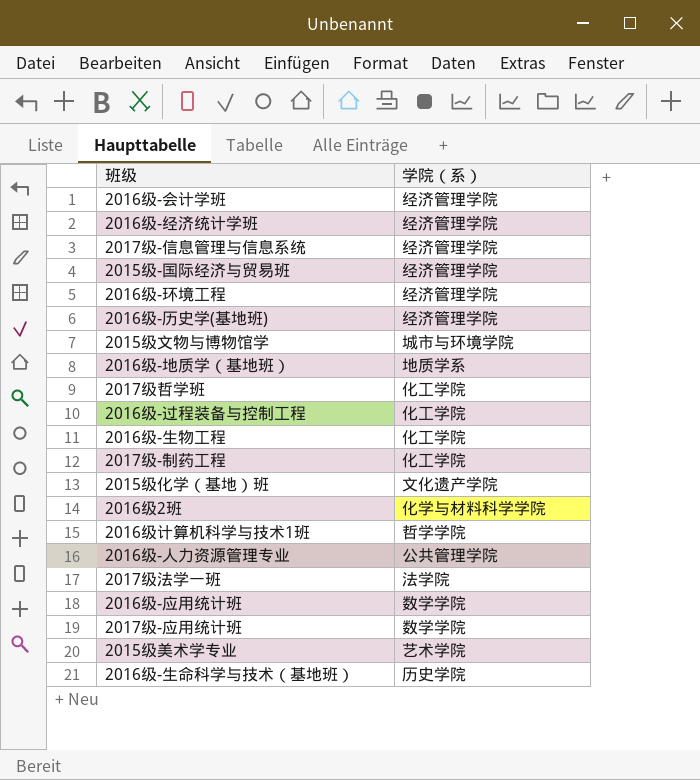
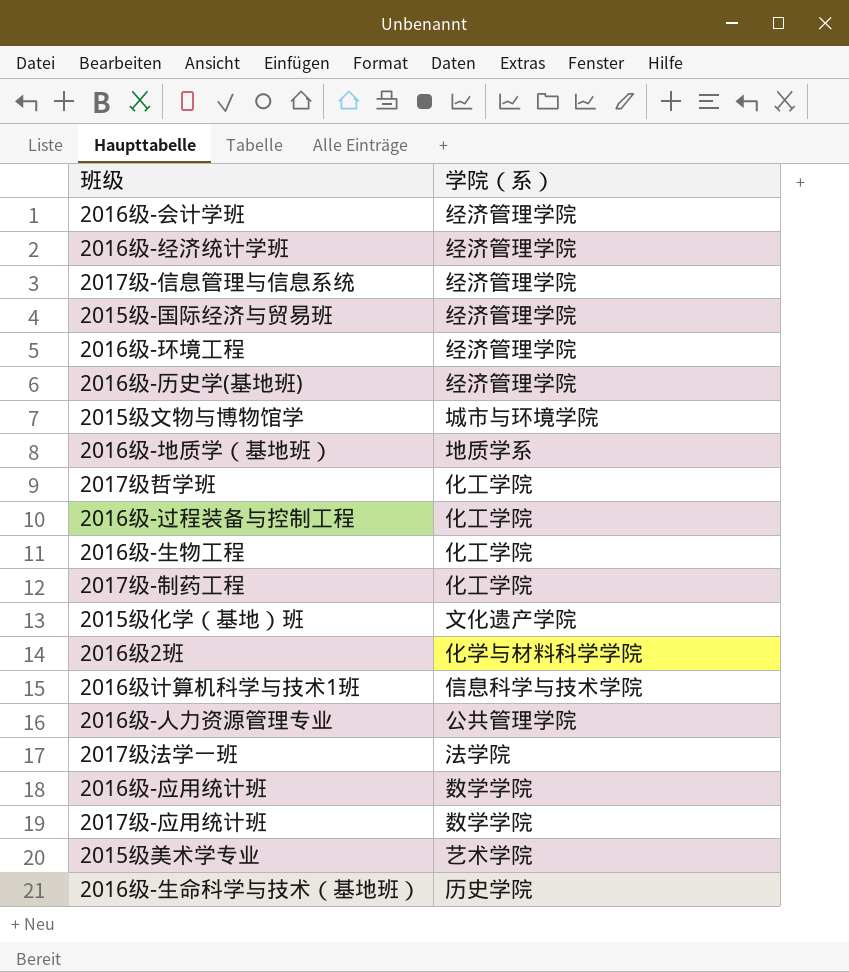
2016级计算机科学与技术1班 | 学院（系）: 哲学学院 -> 信息科学与技术学院

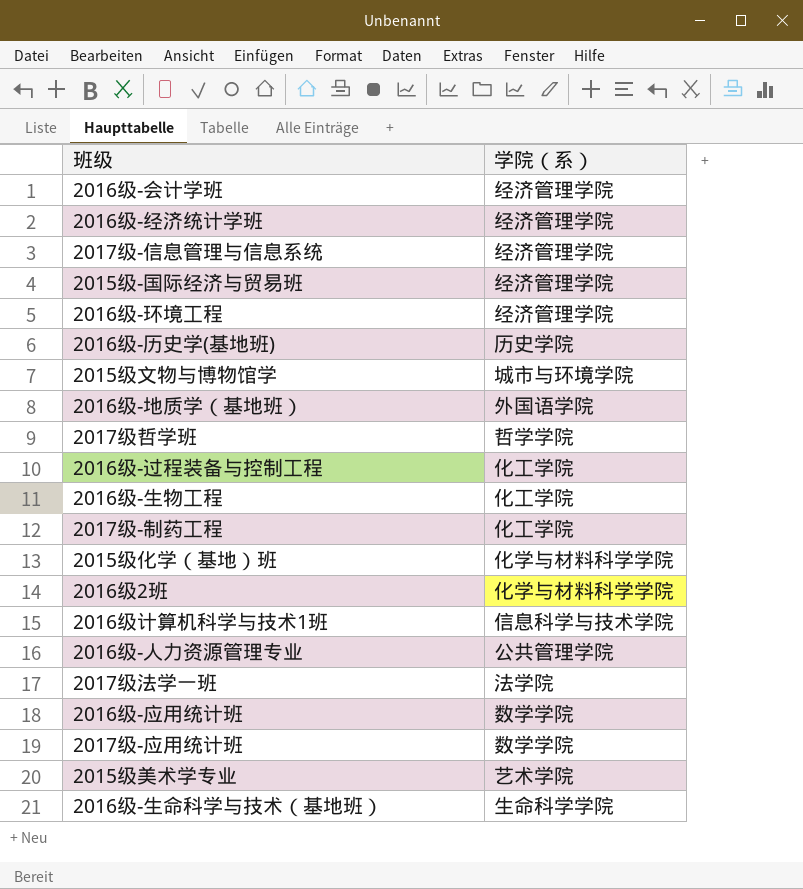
2016级-历史学(基地班) | 学院（系）: 经济管理学院 -> 历史学院
2016级-地质学（基地班） | 学院（系）: 地质学系 -> 外国语学院
2017级哲学班 | 学院（系）: 化工学院 -> 哲学学院
2015级化学（基地）班 | 学院（系）: 文化遗产学院 -> 化学与材料科学学院
2016级-生命科学与技术（基地班） | 学院（系）: 历史学院 -> 生命科学学院

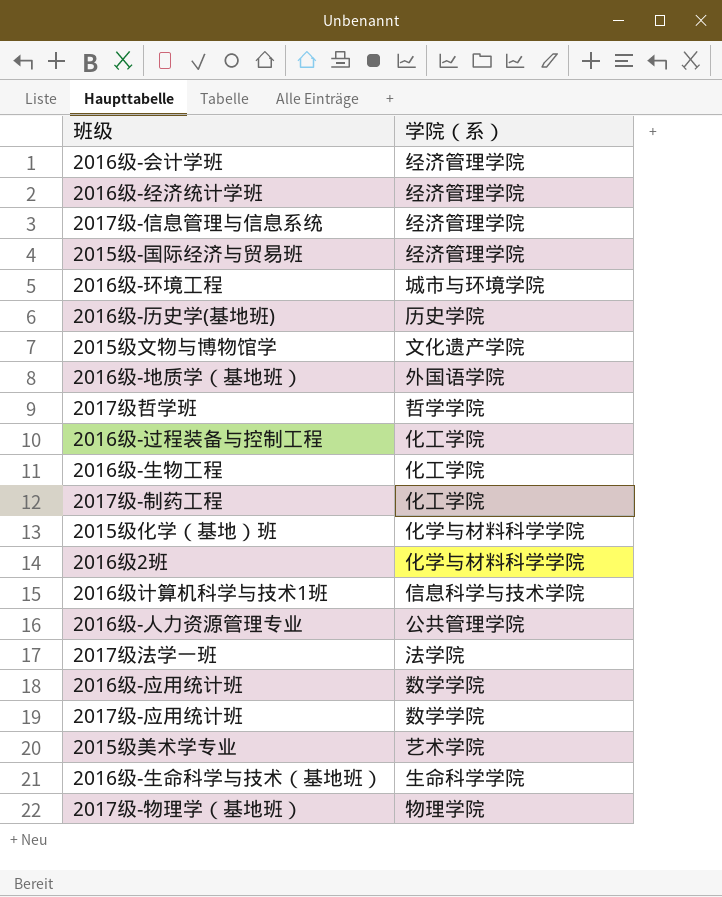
2016级-环境工程 | 学院（系）: 经济管理学院 -> 城市与环境学院
2015级文物与博物馆学 | 学院（系）: 城市与环境学院 -> 文化遗产学院
row 2017级-物理学（基地班）: none -> 物理学院

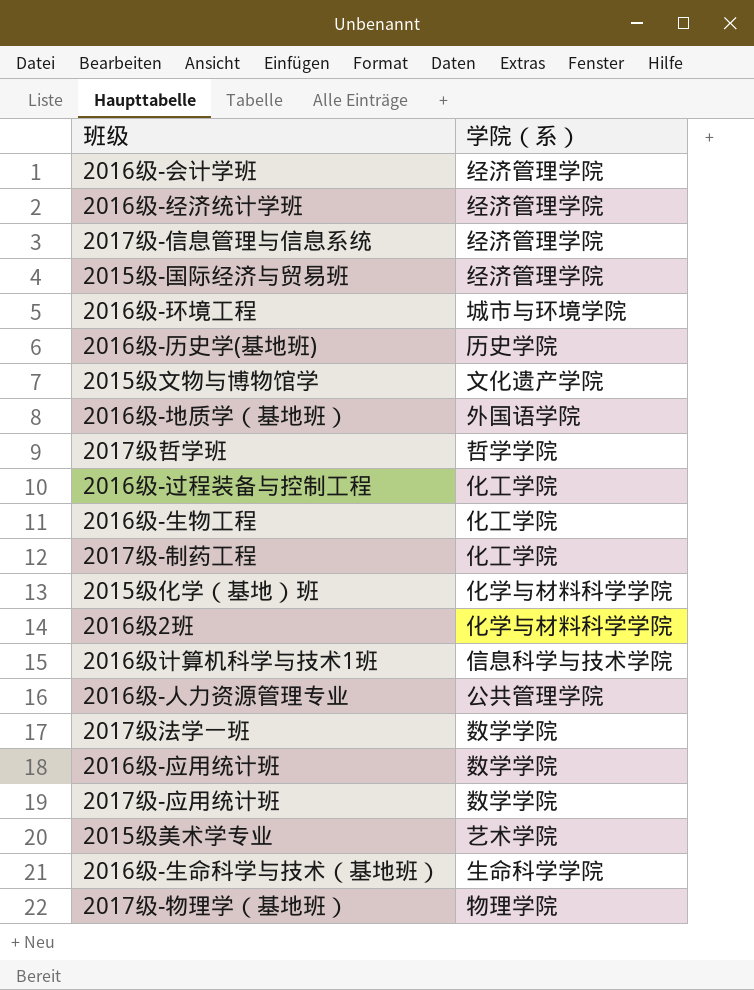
2017级法学一班 | 学院（系）: 法学院 -> 数学学院

